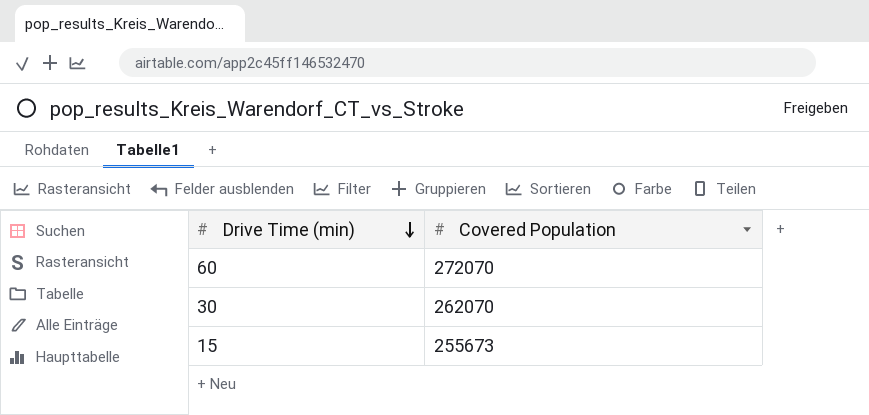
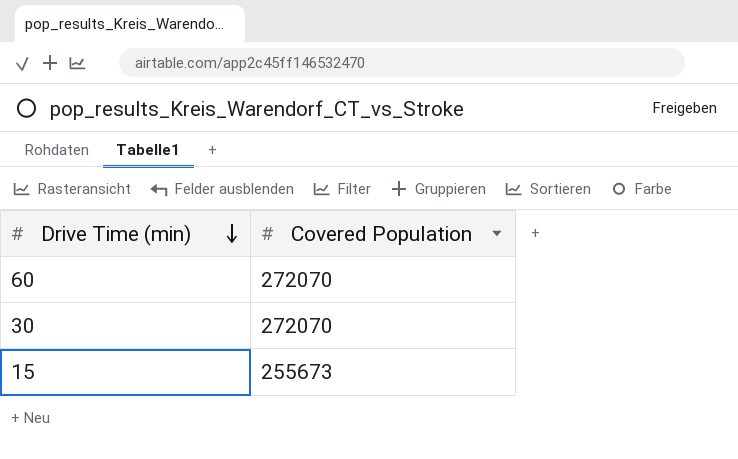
30 | Covered Population: 262070 -> 272070

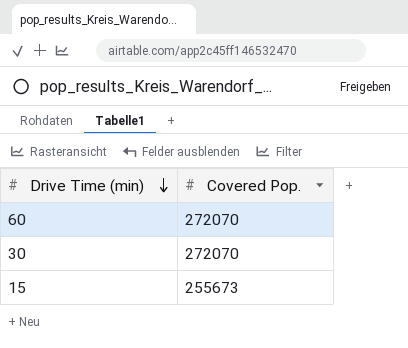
column name: Covered Population -> Covered Pop.

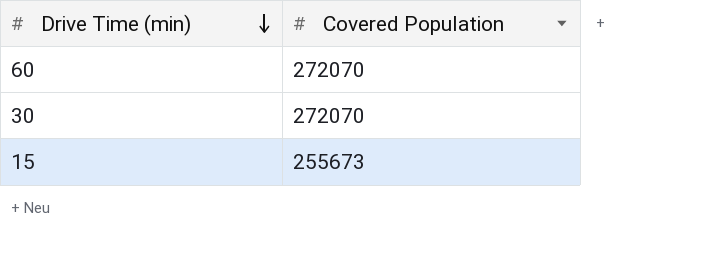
column name: Covered Pop. -> Covered Population

